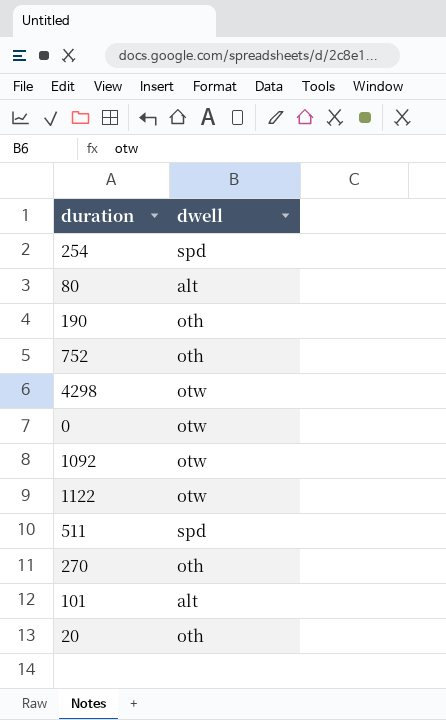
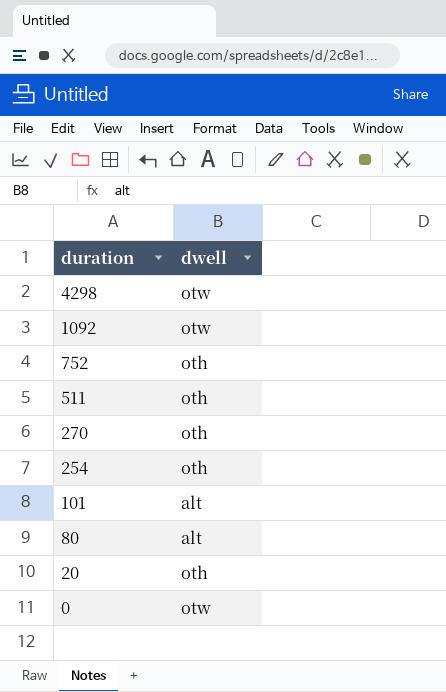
row order: none -> duration descending
row 190: oth -> none
row 1122: otw -> none
511 | dwell: spd -> oth
254 | dwell: spd -> oth

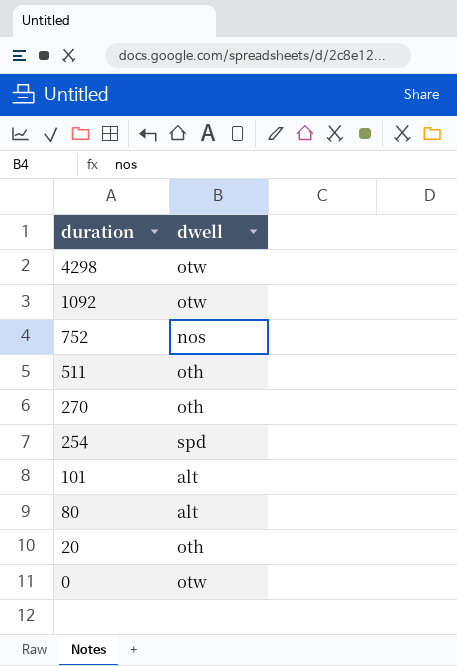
752 | dwell: oth -> nos
254 | dwell: oth -> spd

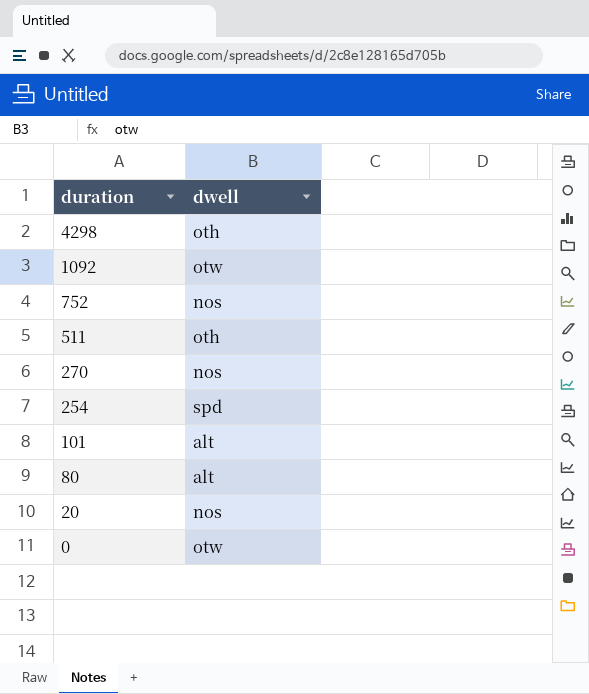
4298 | dwell: otw -> oth
270 | dwell: oth -> nos
20 | dwell: oth -> nos

